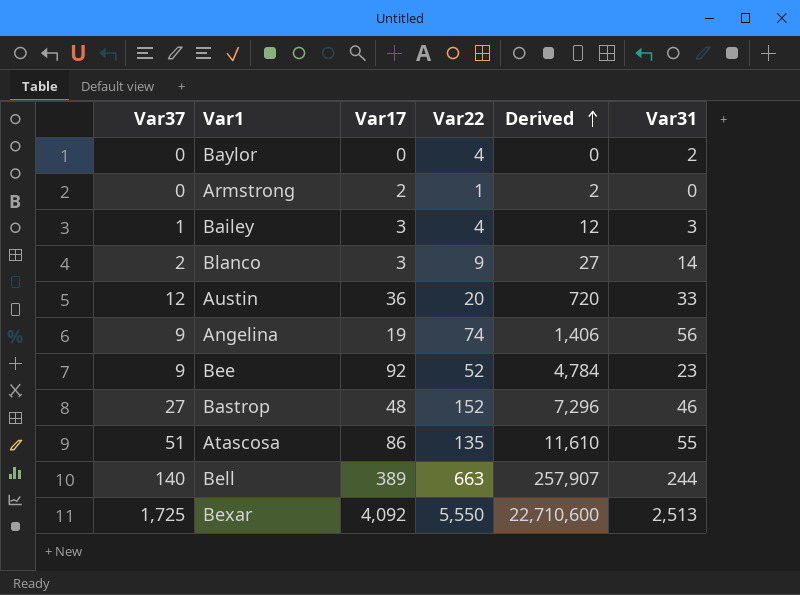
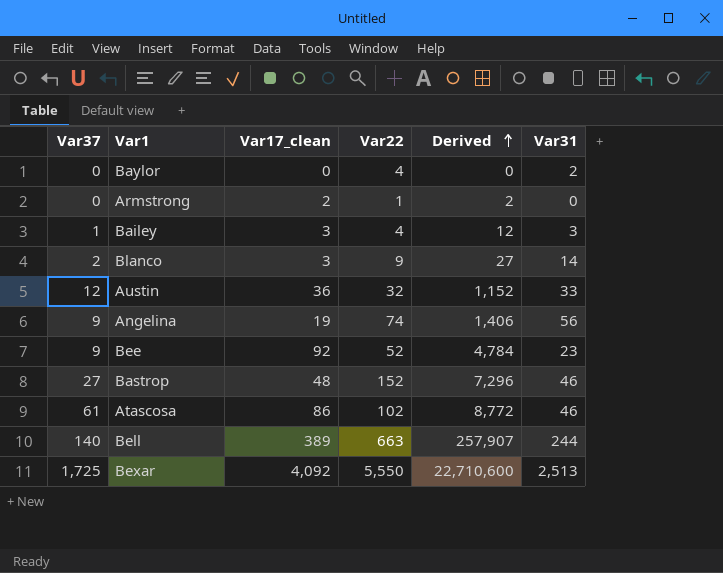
column name: Var17 -> Var17_clean
Austin | Var22: 20 -> 32
Austin | Derived: 720 -> 1,152
Atascosa | Var37: 51 -> 61
Atascosa | Var22: 135 -> 102
Atascosa | Derived: 11,610 -> 8,772
Atascosa | Var31: 55 -> 46

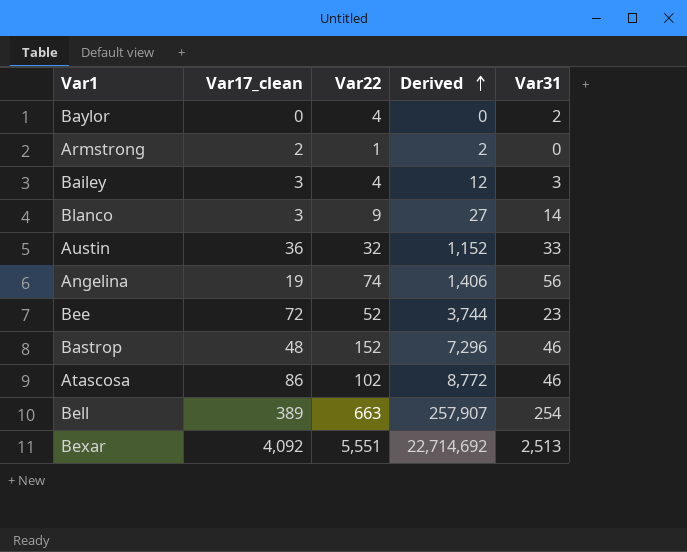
column Var37 | position: 1 -> none
Bee | Var17_clean: 92 -> 72
Bee | Derived: 4,784 -> 3,744
Bell | Var31: 244 -> 254
Bexar | Var22: 5,550 -> 5,551
Bexar | Derived: 22,710,600 -> 22,714,692

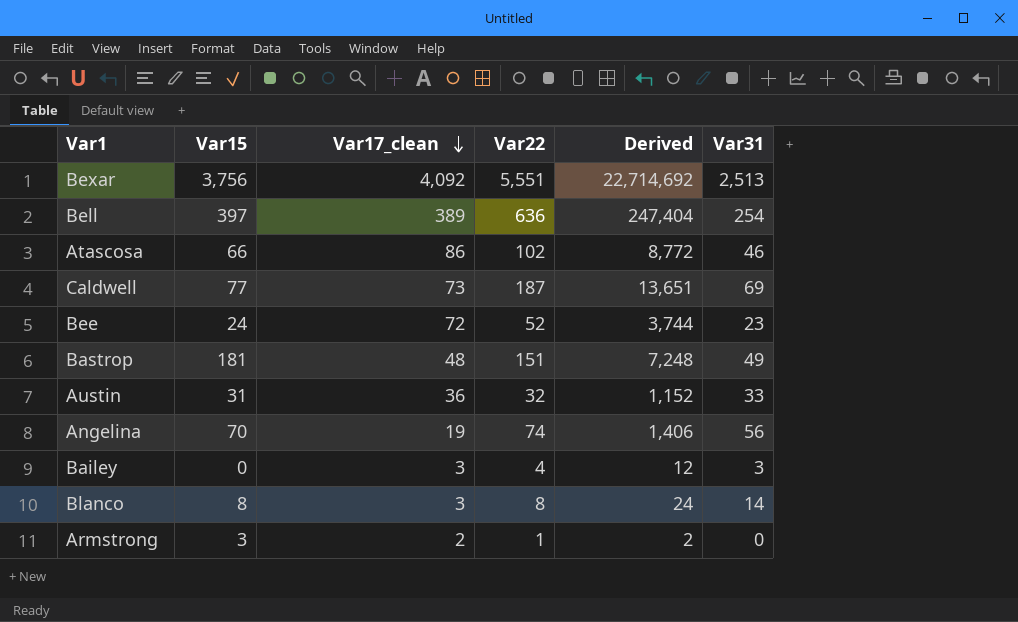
row order: Derived ascending -> Var17_clean descending
column Var15 | position: none -> 2
row Baylor: 0 | 4 | 0 | 2 -> none
Bell | Var22: 663 -> 636
Bell | Derived: 257,907 -> 247,404
row Caldwell: none -> 77 | 73 | 187 | 13,651 | 69
Bastrop | Var22: 152 -> 151
Bastrop | Derived: 7,296 -> 7,248
Bastrop | Var31: 46 -> 49
Blanco | Var22: 9 -> 8
Blanco | Derived: 27 -> 24

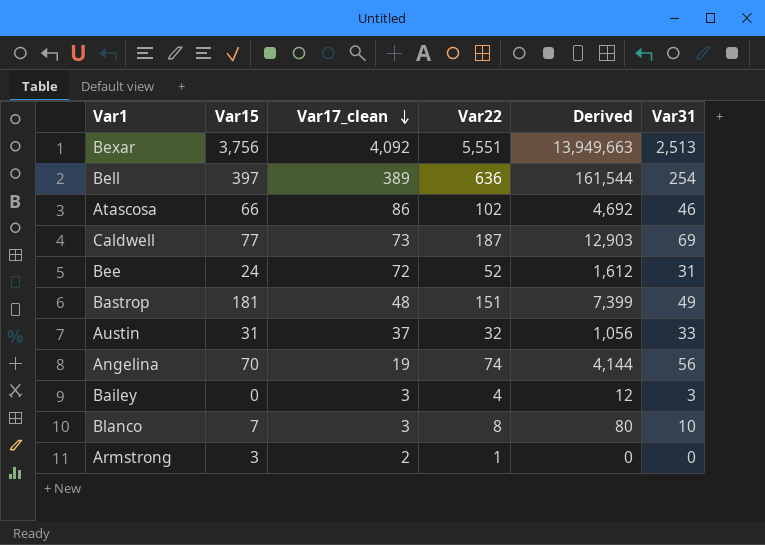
column Derived | formula: [Var17_clean] * [Var22] -> [Var22] * [Var31]
Bee | Var31: 23 -> 31
Austin | Var17_clean: 36 -> 37
Blanco | Var15: 8 -> 7
Blanco | Var31: 14 -> 10

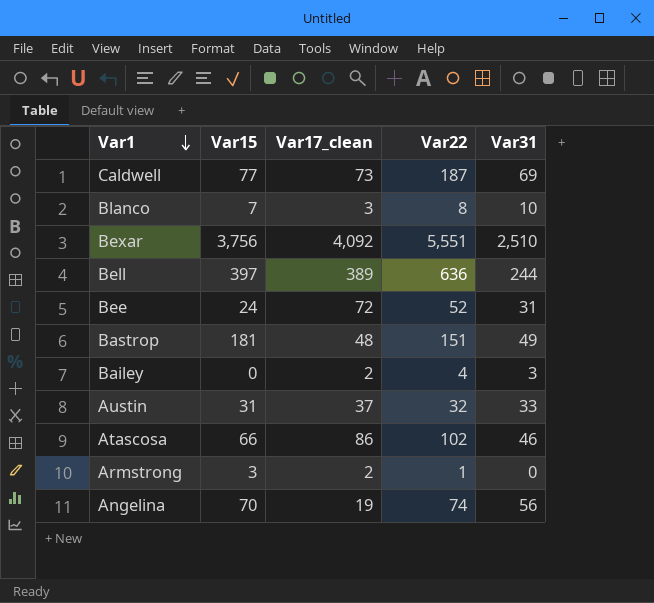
row order: Var17_clean descending -> Var1 descending
column Derived | formula: [Var22] * [Var31] -> none
Bexar | Var31: 2,513 -> 2,510
Bell | Var31: 254 -> 244
Bailey | Var17_clean: 3 -> 2

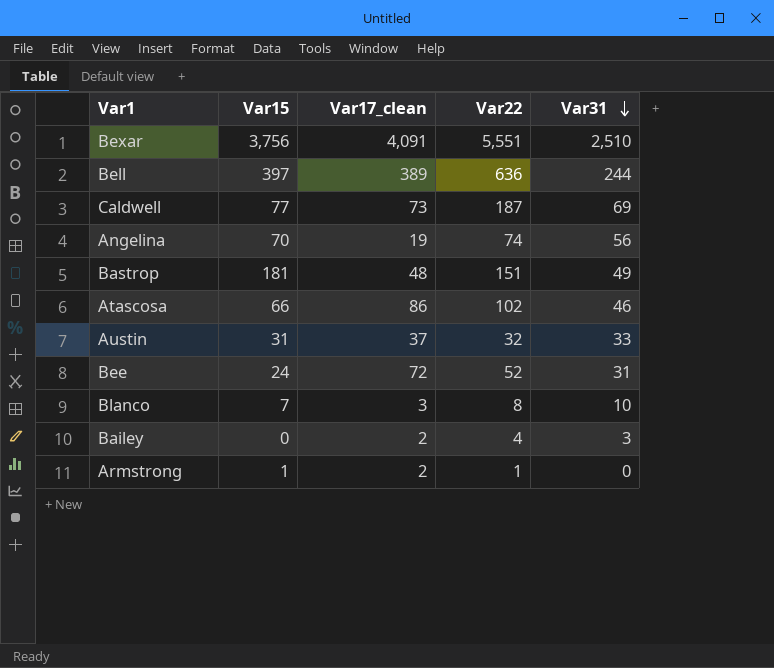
row order: Var1 descending -> Var31 descending
Bexar | Var17_clean: 4,092 -> 4,091
Armstrong | Var15: 3 -> 1

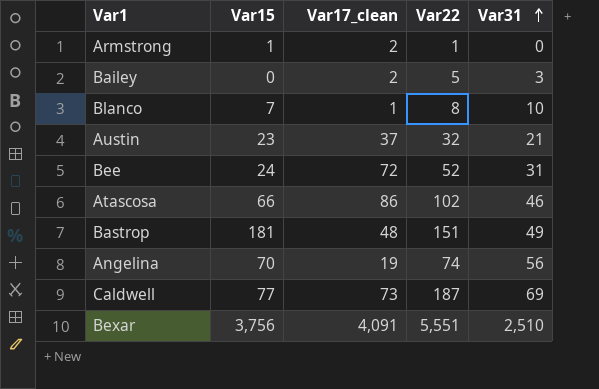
row order: Var31 descending -> Var31 ascending
row Bell: 397 | 389 | 636 | 244 -> none
Bailey | Var22: 4 -> 5
Blanco | Var17_clean: 3 -> 1
Austin | Var15: 31 -> 23
Austin | Var31: 33 -> 21

